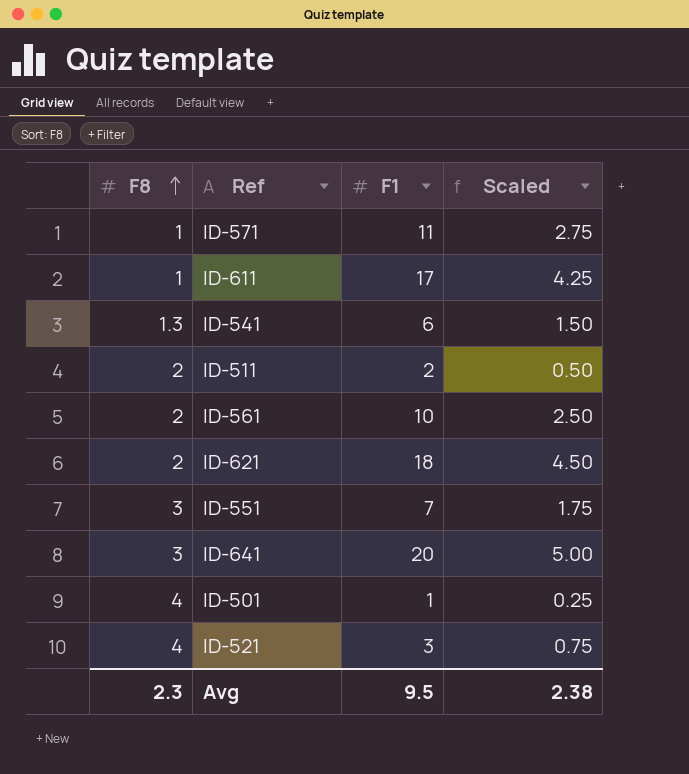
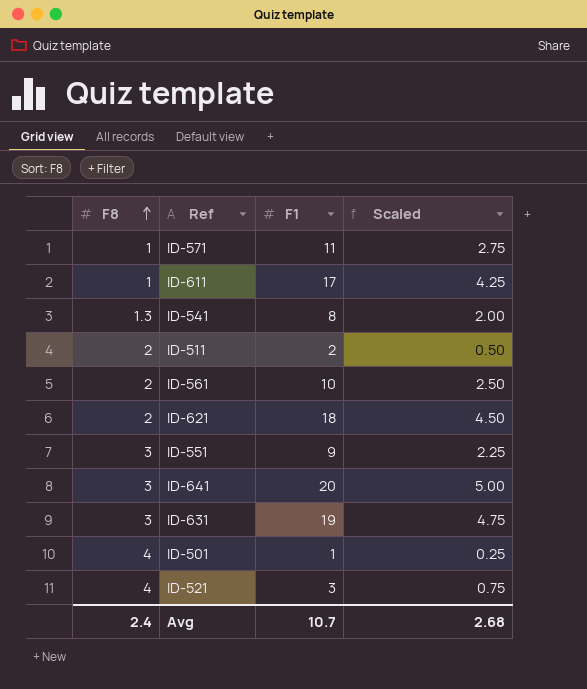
ID-541 | F1: 6 -> 8
ID-541 | Scaled: 1.50 -> 2.00
ID-551 | F1: 7 -> 9
ID-551 | Scaled: 1.75 -> 2.25
row ID-631: none -> 3 | 19 | 4.75
Avg | F8: 2.3 -> 2.4
Avg | F1: 9.5 -> 10.7
Avg | Scaled: 2.38 -> 2.68

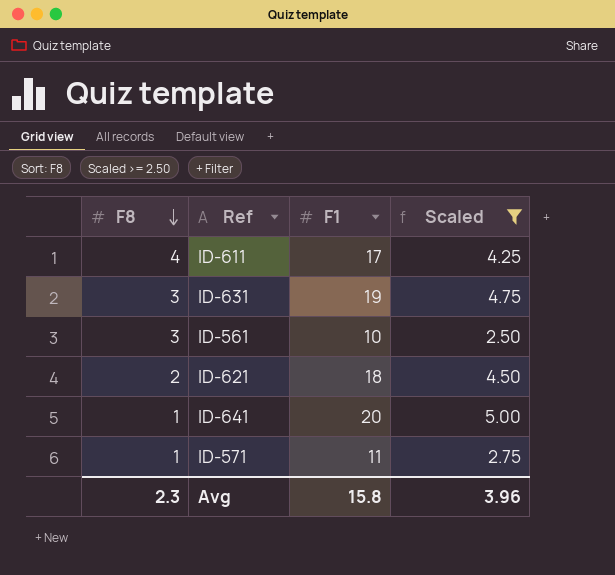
filter: none -> Scaled >= 2.50
row order: F8 ascending -> F8 descending
ID-611 | F8: 1 -> 4
ID-561 | F8: 2 -> 3
ID-641 | F8: 3 -> 1
Avg | F8: 2.4 -> 2.3
Avg | F1: 10.7 -> 15.8
Avg | Scaled: 2.68 -> 3.96

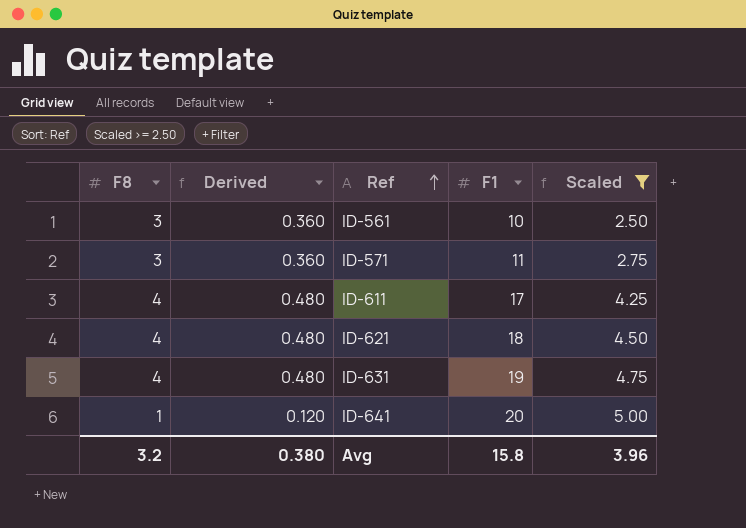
row order: F8 descending -> Ref ascending
column Derived | formula: none -> [F8] * 0.12
ID-571 | F8: 1 -> 3
ID-621 | F8: 2 -> 4
ID-631 | F8: 3 -> 4
Avg | F8: 2.3 -> 3.2

